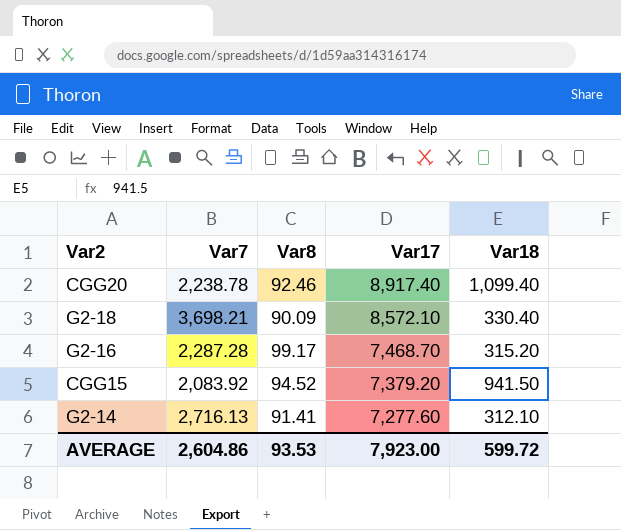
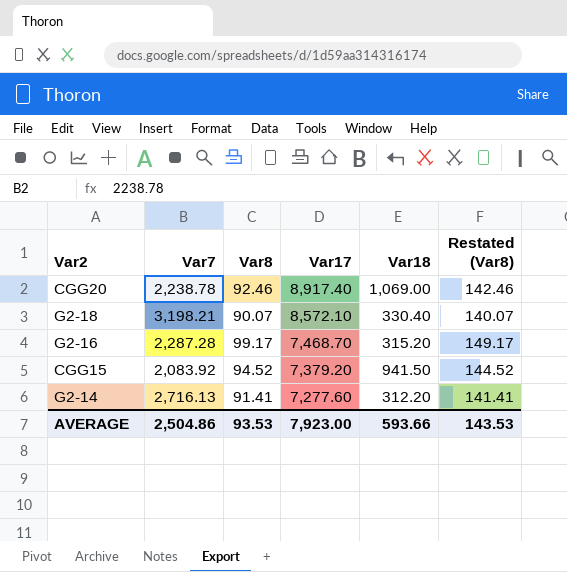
column Restated (Var8) | formula: none -> [Var8] + 50
CGG20 | Var18: 1,099.40 -> 1,069.00
G2-18 | Var7: 3,698.21 -> 3,198.21
G2-18 | Var8: 90.09 -> 90.07
G2-14 | Var18: 312.10 -> 312.20
AVERAGE | Var7: 2,604.86 -> 2,504.86
AVERAGE | Var18: 599.72 -> 593.66

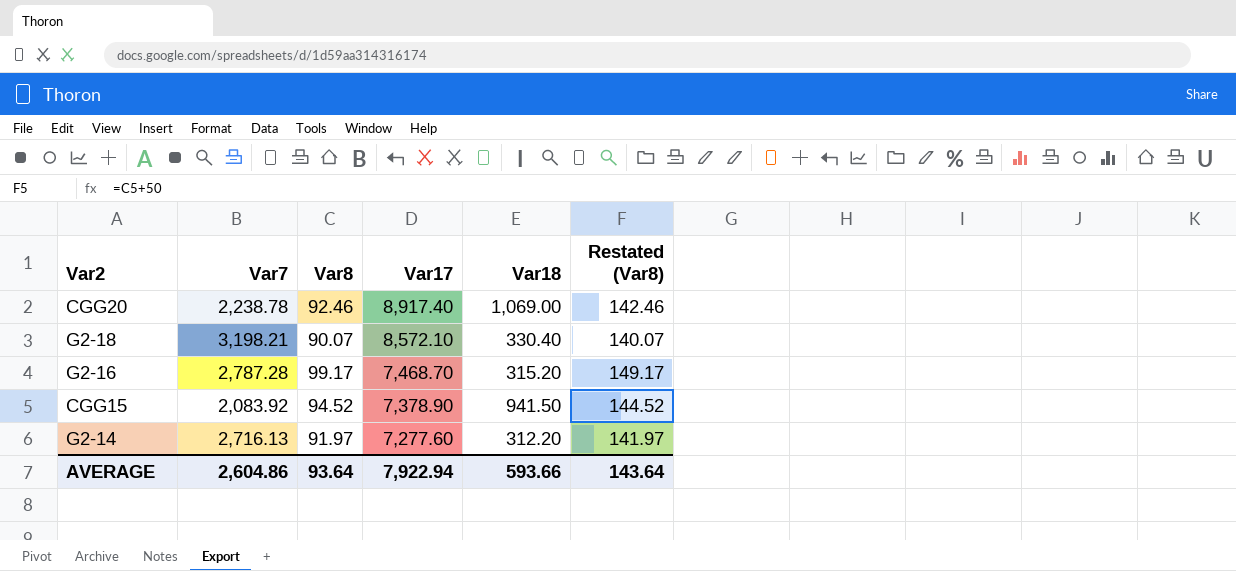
G2-16 | Var7: 2,287.28 -> 2,787.28
CGG15 | Var17: 7,379.20 -> 7,378.90
G2-14 | Var8: 91.41 -> 91.97
G2-14 | Restated (Var8): 141.41 -> 141.97
AVERAGE | Var7: 2,504.86 -> 2,604.86
AVERAGE | Var8: 93.53 -> 93.64
AVERAGE | Var17: 7,923.00 -> 7,922.94
AVERAGE | Restated (Var8): 143.53 -> 143.64

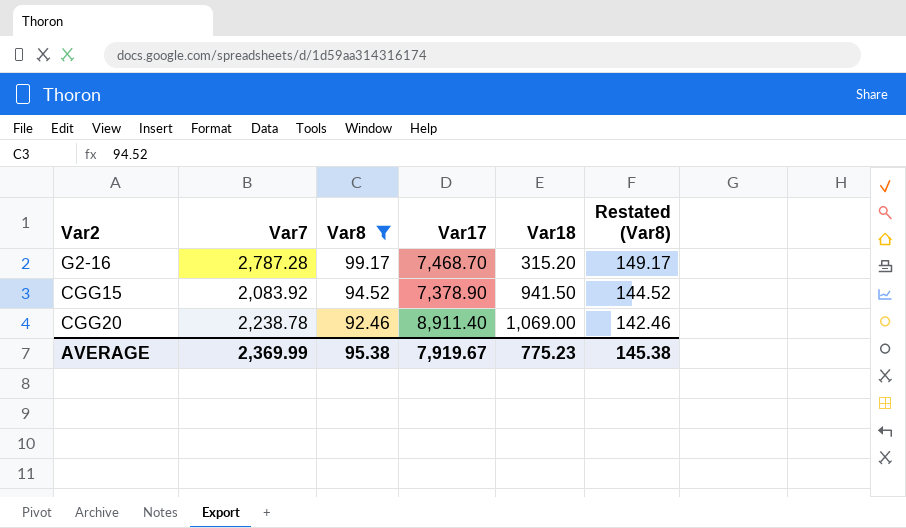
filter: none -> Var8 >= 92.46
row order: Var17 descending -> Var8 descending
CGG20 | Var17: 8,917.40 -> 8,911.40
AVERAGE | Var7: 2,604.86 -> 2,369.99
AVERAGE | Var8: 93.64 -> 95.38
AVERAGE | Var17: 7,922.94 -> 7,919.67
AVERAGE | Var18: 593.66 -> 775.23
AVERAGE | Restated (Var8): 143.64 -> 145.38

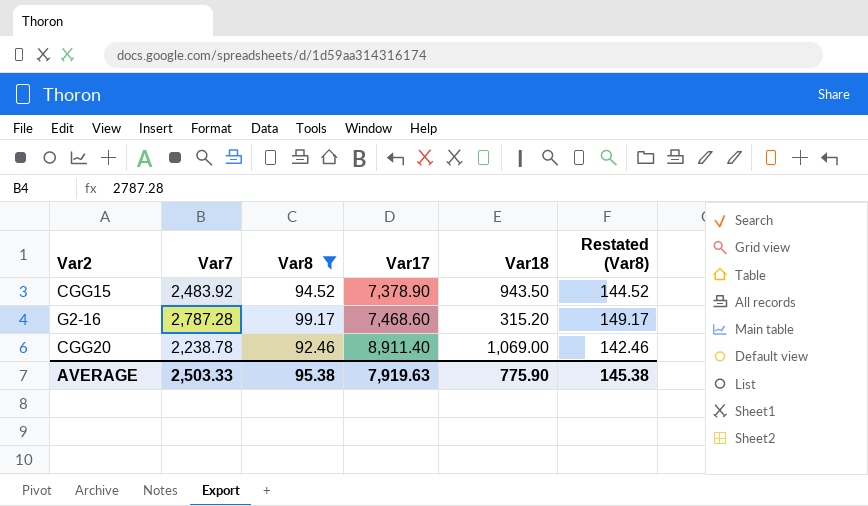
row order: Var8 descending -> Var17 ascending
CGG15 | Var7: 2,083.92 -> 2,483.92
CGG15 | Var18: 941.50 -> 943.50
G2-16 | Var17: 7,468.70 -> 7,468.60
AVERAGE | Var7: 2,369.99 -> 2,503.33
AVERAGE | Var17: 7,919.67 -> 7,919.63
AVERAGE | Var18: 775.23 -> 775.90

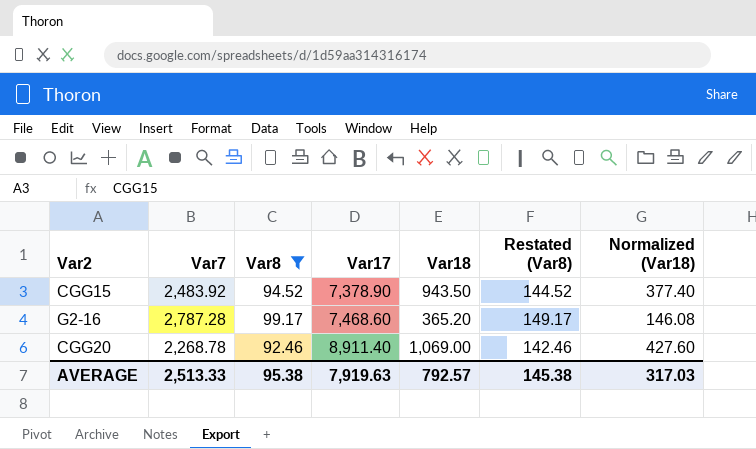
column Normalized (Var18) | formula: none -> [Var18] * 0.4
G2-16 | Var18: 315.20 -> 365.20
CGG20 | Var7: 2,238.78 -> 2,268.78
AVERAGE | Var7: 2,503.33 -> 2,513.33
AVERAGE | Var18: 775.90 -> 792.57

